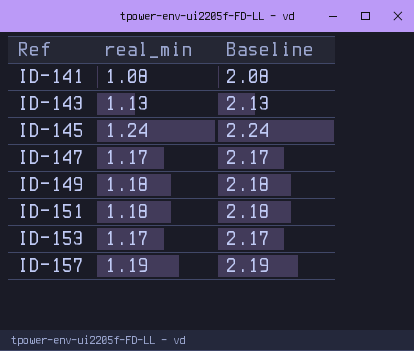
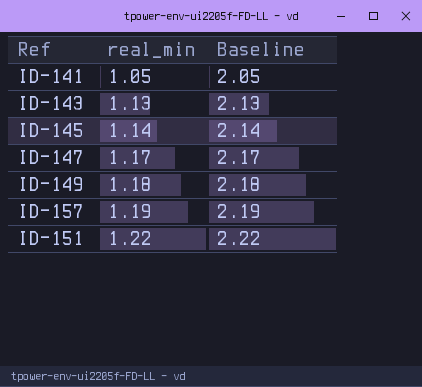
row order: Ref ascending -> real_min ascending
row ID-153: 1.17 | 2.17 -> none
ID-141 | real_min: 1.08 -> 1.05
ID-141 | Baseline: 2.08 -> 2.05
ID-145 | real_min: 1.24 -> 1.14
ID-145 | Baseline: 2.24 -> 2.14
ID-151 | real_min: 1.18 -> 1.22
ID-151 | Baseline: 2.18 -> 2.22

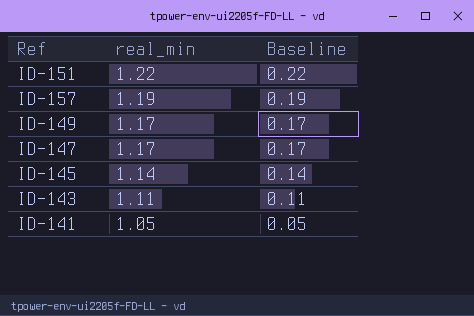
row order: real_min ascending -> real_min descending
column Baseline | formula: [real_min] + 1 -> [real_min] - 1
ID-149 | real_min: 1.18 -> 1.17
ID-143 | real_min: 1.13 -> 1.11

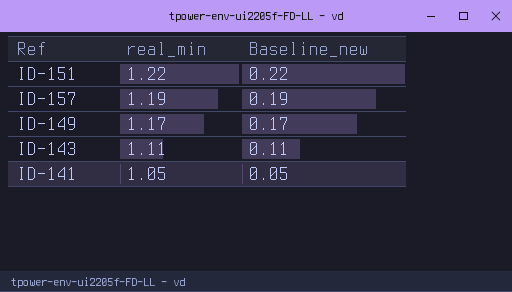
column name: Baseline -> Baseline_new
row ID-147: 1.17 | 0.17 -> none
row ID-145: 1.14 | 0.14 -> none

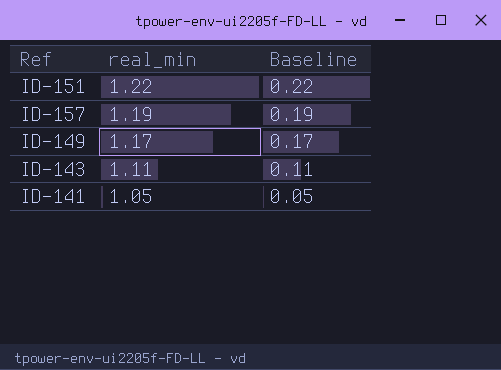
column name: Baseline_new -> Baseline

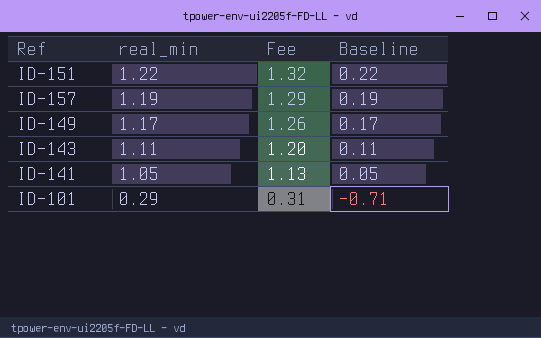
column Fee | formula: none -> [real_min] * 1.08
row ID-101: none -> 0.29 | 0.31 | -0.71

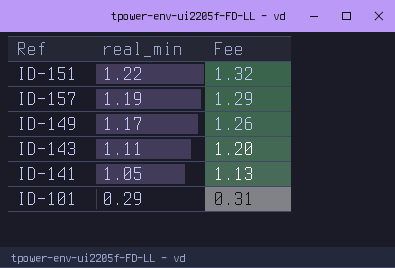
column Baseline | formula: [real_min] - 1 -> none

